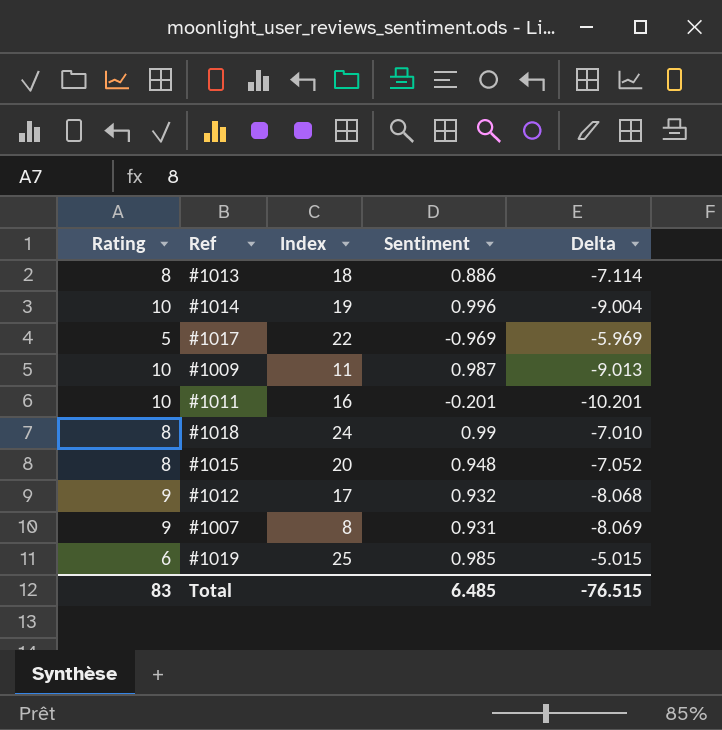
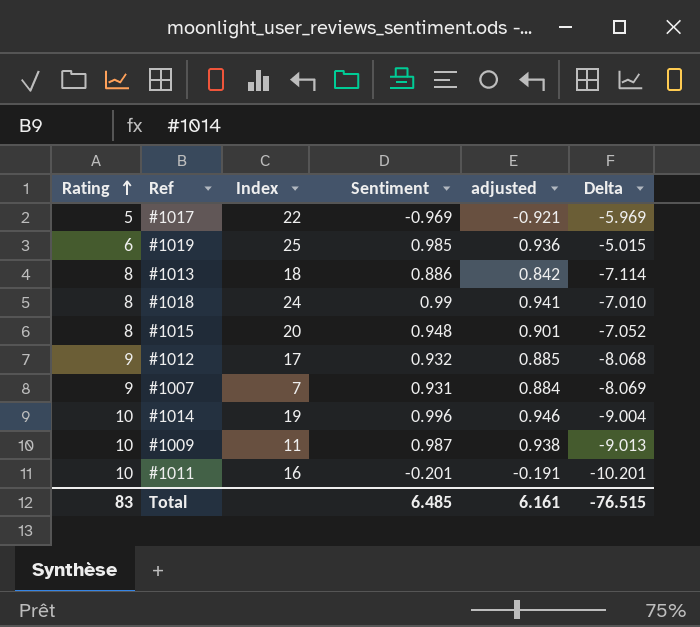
row order: none -> Rating ascending
column adjusted | formula: none -> [Sentiment] * 0.95
#1007 | Index: 8 -> 7

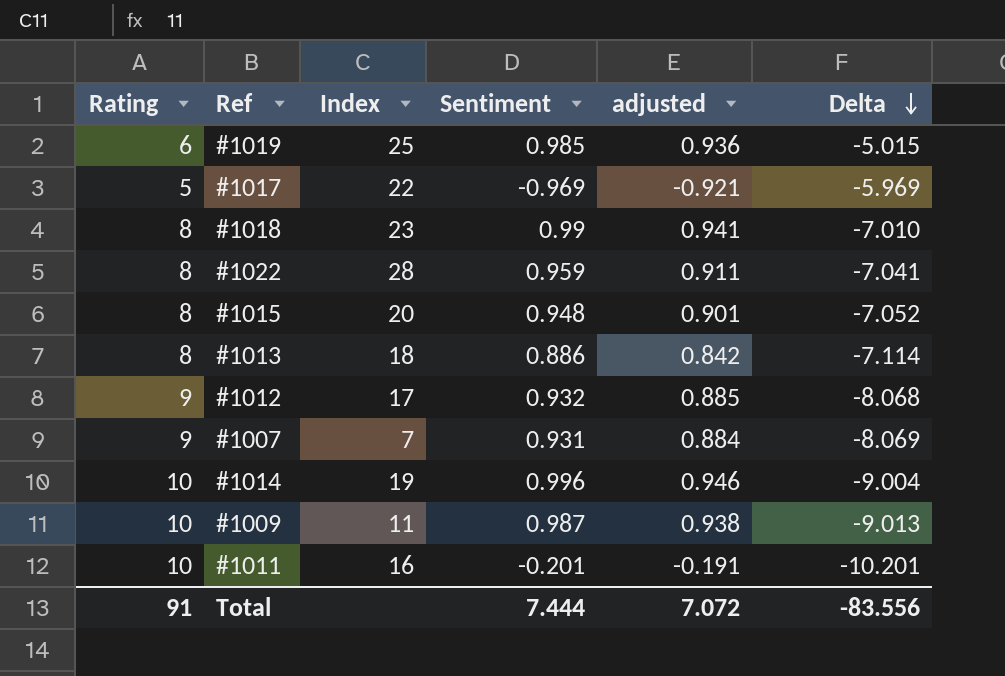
row order: Rating ascending -> Delta descending
#1018 | Index: 24 -> 23
row #1022: none -> 8 | 28 | 0.959 | 0.911 | -7.041
Total | Rating: 83 -> 91
Total | Sentiment: 6.485 -> 7.444
Total | adjusted: 6.161 -> 7.072
Total | Delta: -76.515 -> -83.556

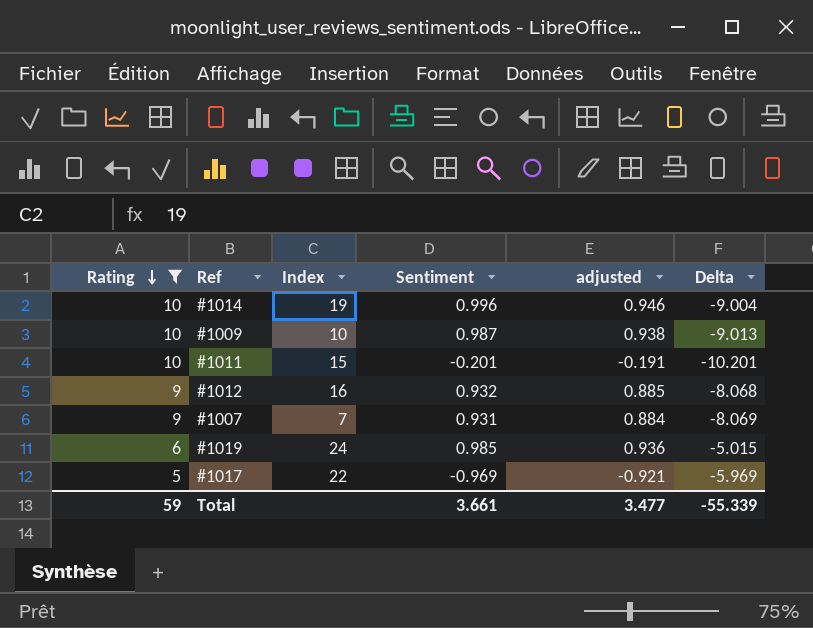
filter: none -> Rating != 8
row order: Delta descending -> Rating descending
#1009 | Index: 11 -> 10
#1011 | Index: 16 -> 15
#1012 | Index: 17 -> 16
#1019 | Index: 25 -> 24
Total | Rating: 91 -> 59
Total | Sentiment: 7.444 -> 3.661
Total | adjusted: 7.072 -> 3.477
Total | Delta: -83.556 -> -55.339

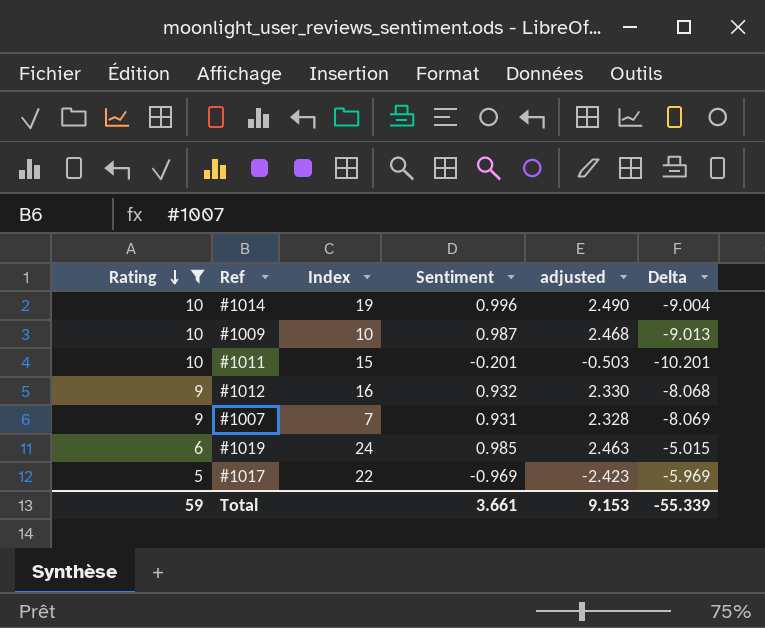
column adjusted | formula: [Sentiment] * 0.95 -> [Sentiment] * 2.5
Total | adjusted: 3.477 -> 9.153

